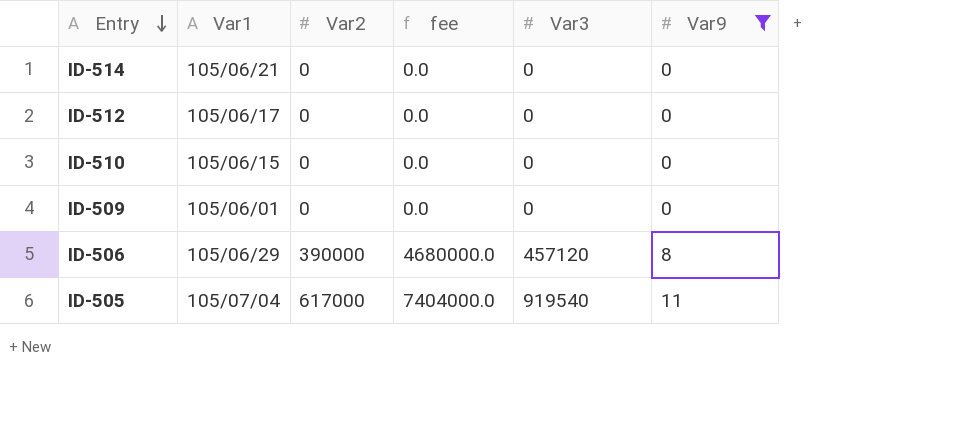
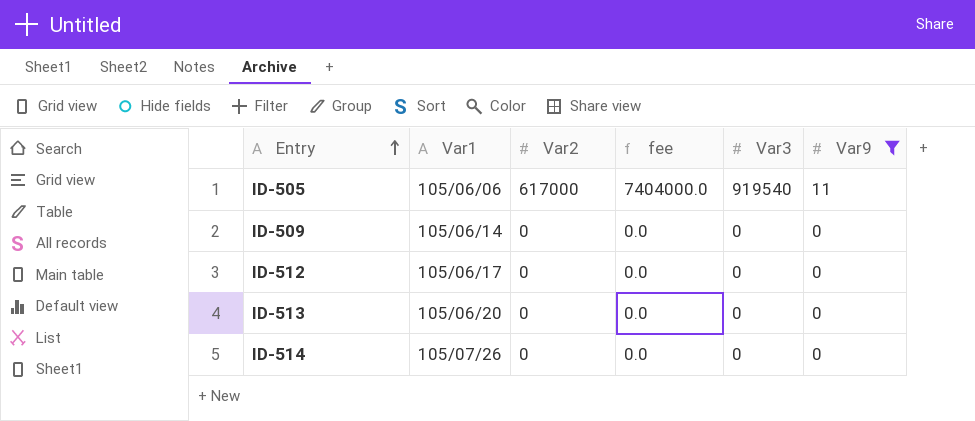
row order: Entry descending -> Entry ascending
row ID-510: 105/06/15 | 0 | 0.0 | 0 | 0 -> none
row ID-506: 105/06/29 | 390000 | 4680000.0 | 457120 | 8 -> none
ID-505 | Var1: 105/07/04 -> 105/06/06
ID-509 | Var1: 105/06/01 -> 105/06/14
row ID-513: none -> 105/06/20 | 0 | 0.0 | 0 | 0
ID-514 | Var1: 105/06/21 -> 105/07/26

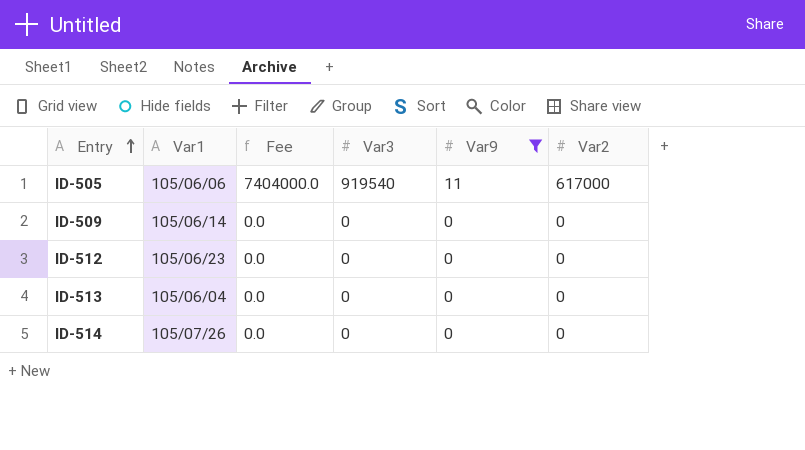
column name: fee -> Fee
column Var2 | position: 3 -> 6
ID-512 | Var1: 105/06/17 -> 105/06/23
ID-513 | Var1: 105/06/20 -> 105/06/04

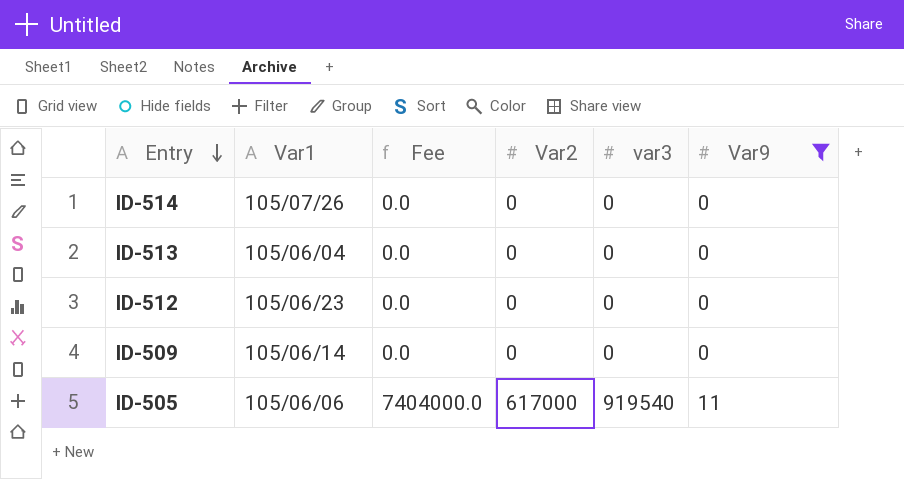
row order: Entry ascending -> Entry descending
column Var2 | position: 6 -> 4
column name: Var3 -> var3

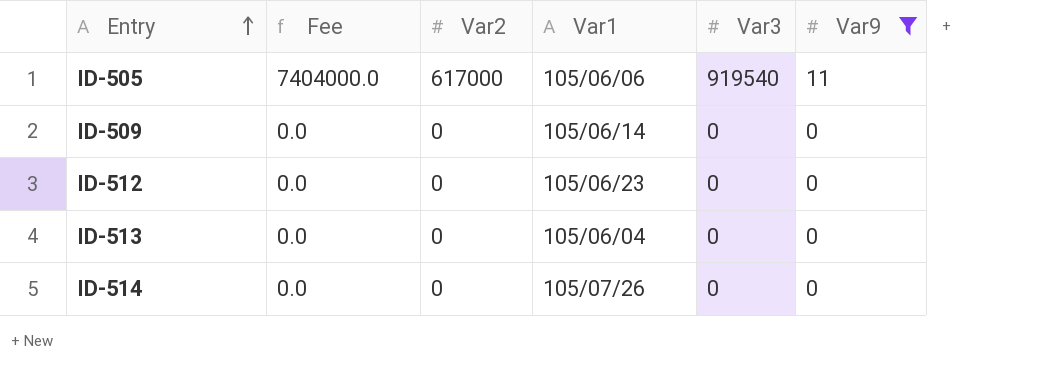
row order: Entry descending -> Entry ascending
column Var1 | position: 2 -> 4
column name: var3 -> Var3

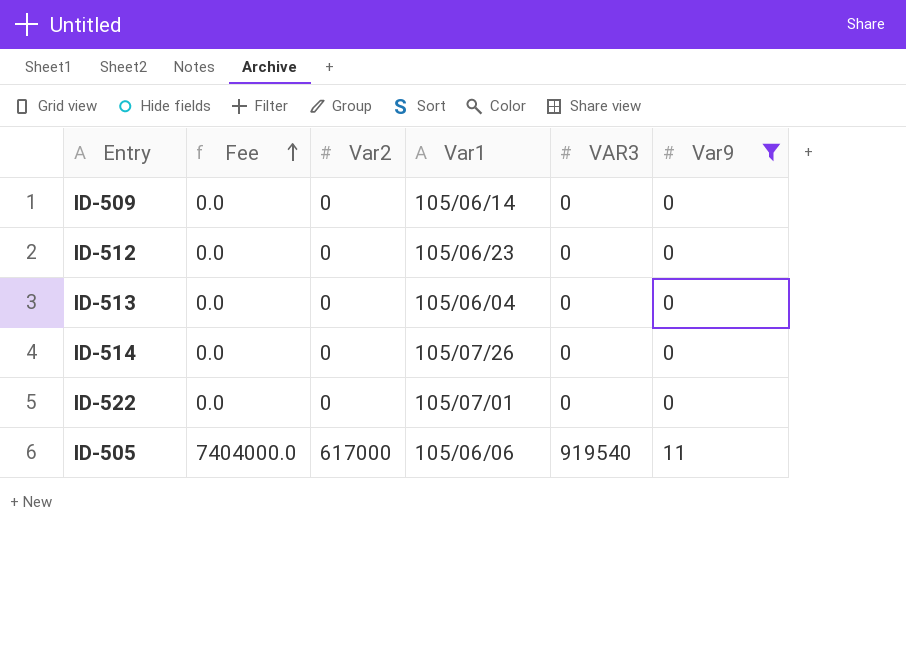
row order: Entry ascending -> Fee ascending
column name: Var3 -> VAR3
row ID-522: none -> 0.0 | 0 | 105/07/01 | 0 | 0

